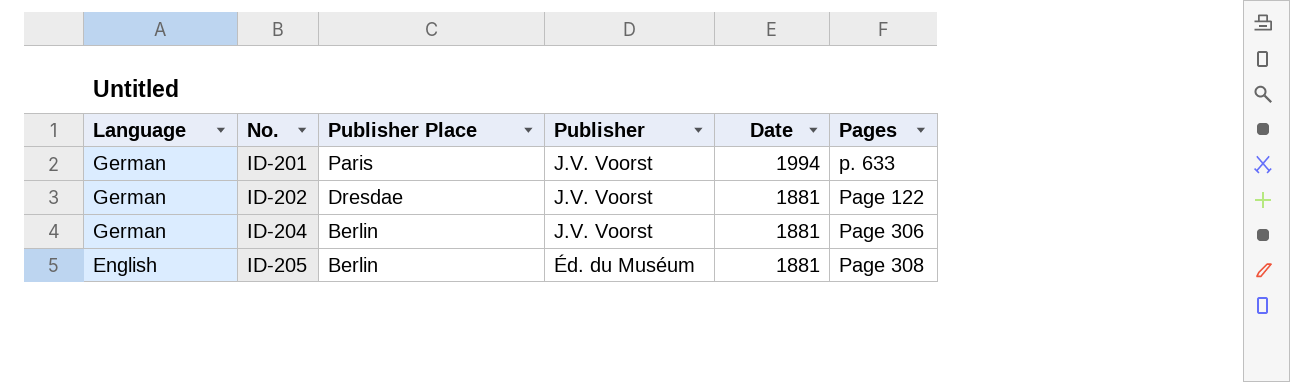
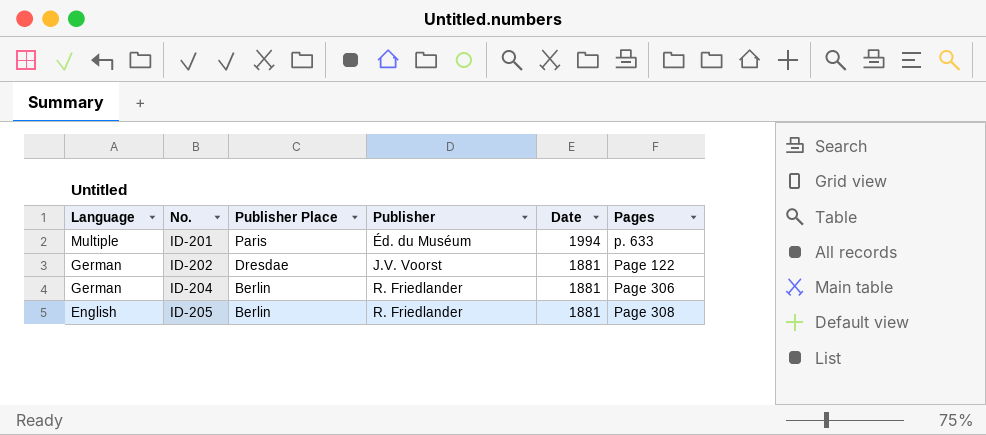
ID-201 | Language: German -> Multiple
ID-201 | Publisher: J.V. Voorst -> Éd. du Muséum
ID-204 | Publisher: J.V. Voorst -> R. Friedlander
ID-205 | Publisher: Éd. du Muséum -> R. Friedlander

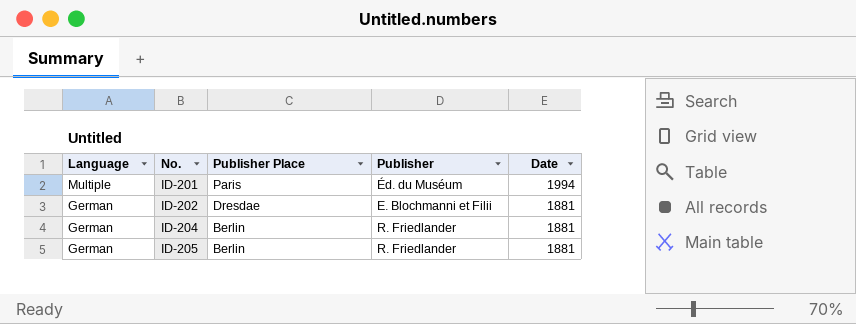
column Pages | position: 6 -> none
ID-202 | Publisher: J.V. Voorst -> E. Blochmanni et Filii
ID-205 | Language: English -> German

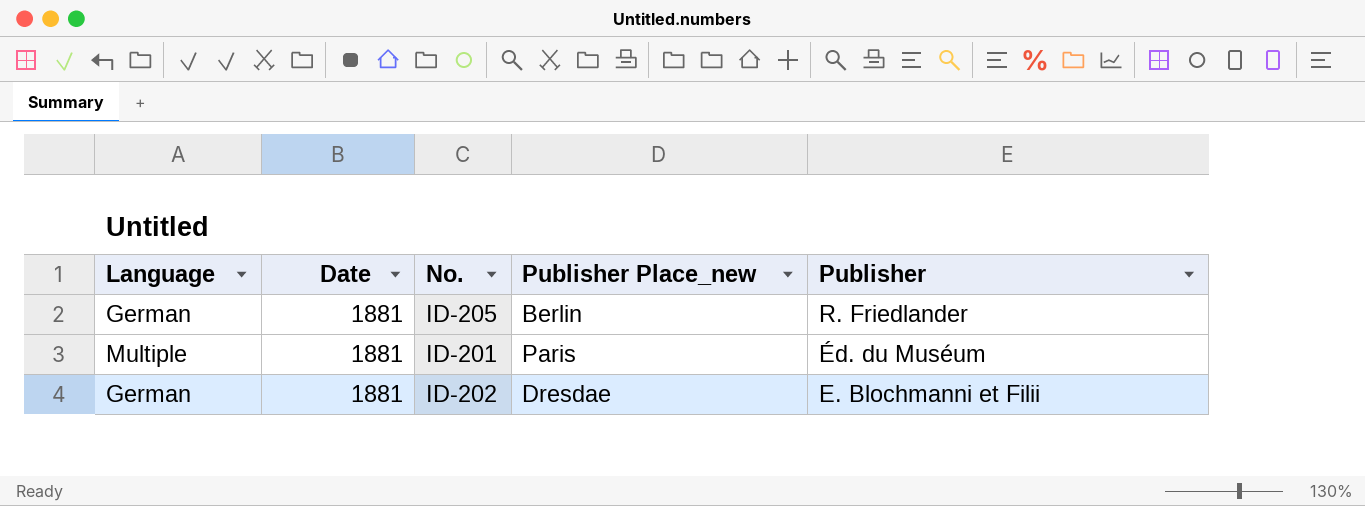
row order: Language descending -> Publisher descending
column Date | position: 5 -> 2
column name: Publisher Place -> Publisher Place_new
row ID-204: German | Berlin | R. Friedlander | 1881 -> none
ID-201 | Date: 1994 -> 1881

